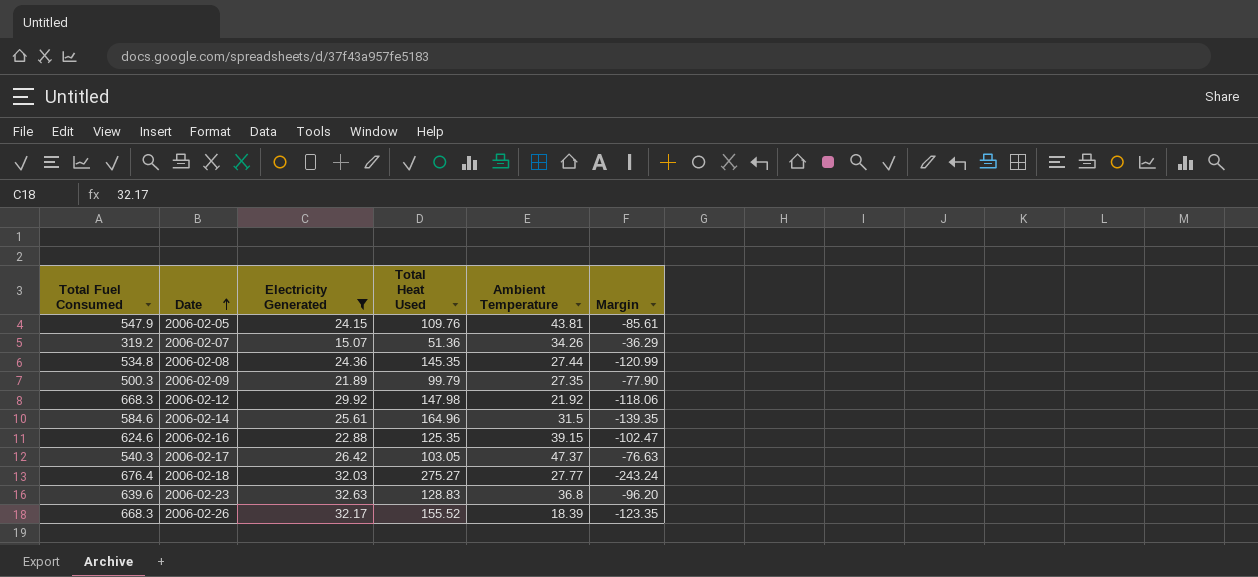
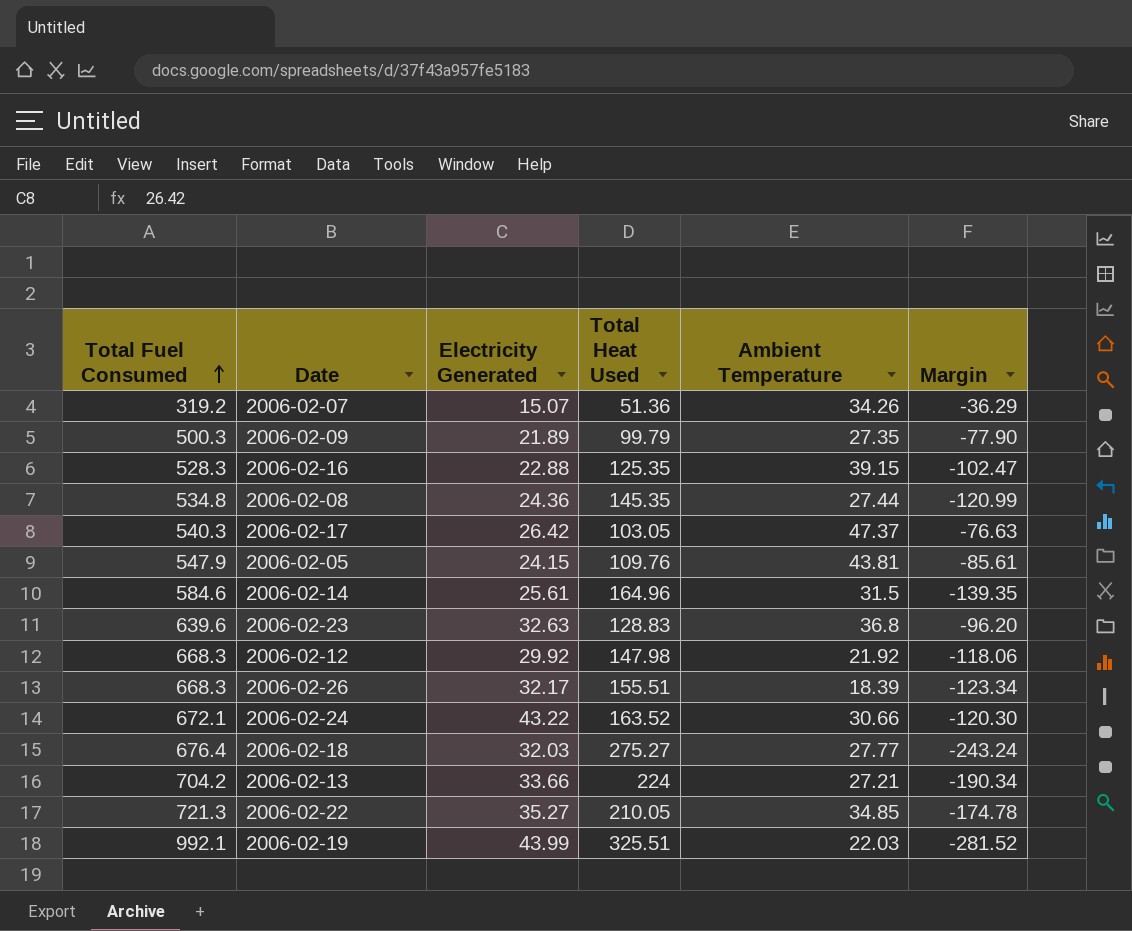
filter: Electricity Generated <= 32.63 -> none
row order: Date ascending -> Total Fuel Consumed ascending
2006-02-16 | Total Fuel Consumed: 624.6 -> 528.3
2006-02-26 | Total Heat Used: 155.52 -> 155.51
2006-02-26 | Margin: -123.35 -> -123.34

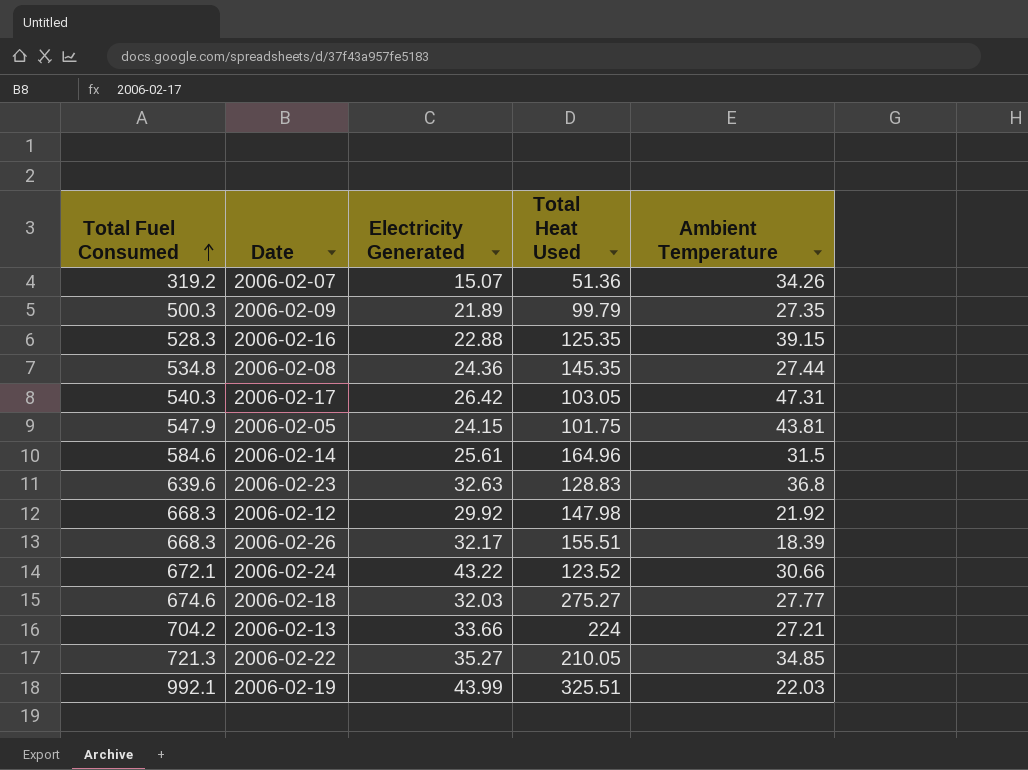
column Margin | formula: [Electricity Generated] - [Total Heat Used] -> none
2006-02-17 | Ambient Temperature: 47.37 -> 47.31
2006-02-05 | Total Heat Used: 109.76 -> 101.75
2006-02-24 | Total Heat Used: 163.52 -> 123.52
2006-02-18 | Total Fuel Consumed: 676.4 -> 674.6

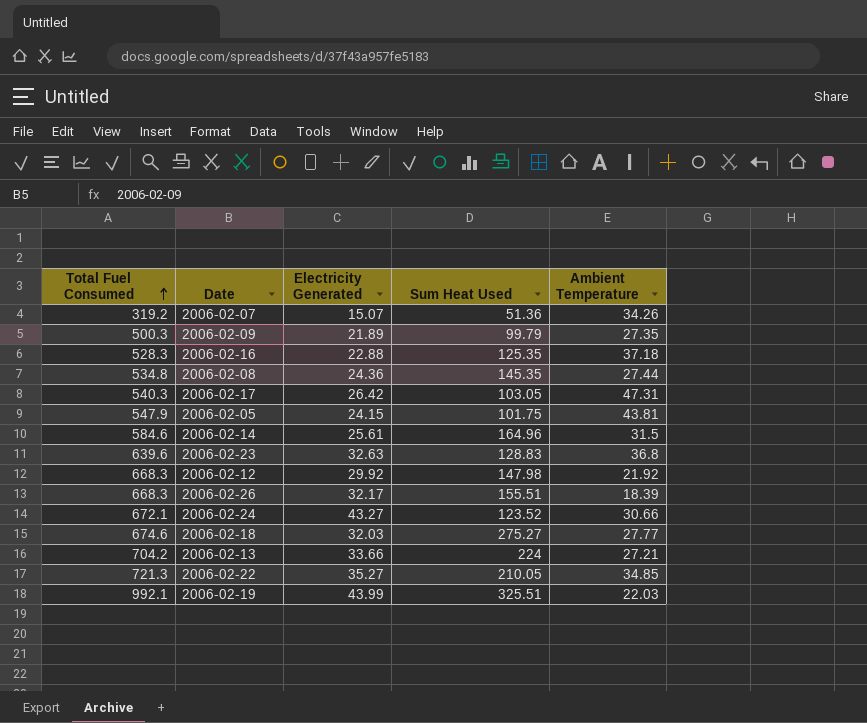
column name: Total Heat Used -> Sum Heat Used
2006-02-16 | Ambient Temperature: 39.15 -> 37.18
2006-02-24 | Electricity Generated: 43.22 -> 43.27

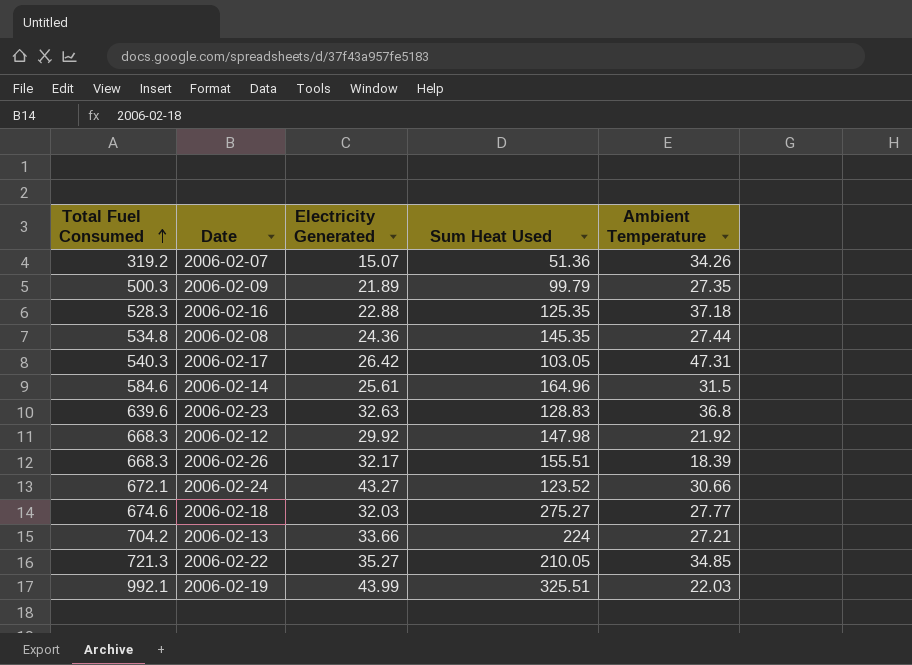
row 2006-02-05: 547.9 | 24.15 | 101.75 | 43.81 -> none

